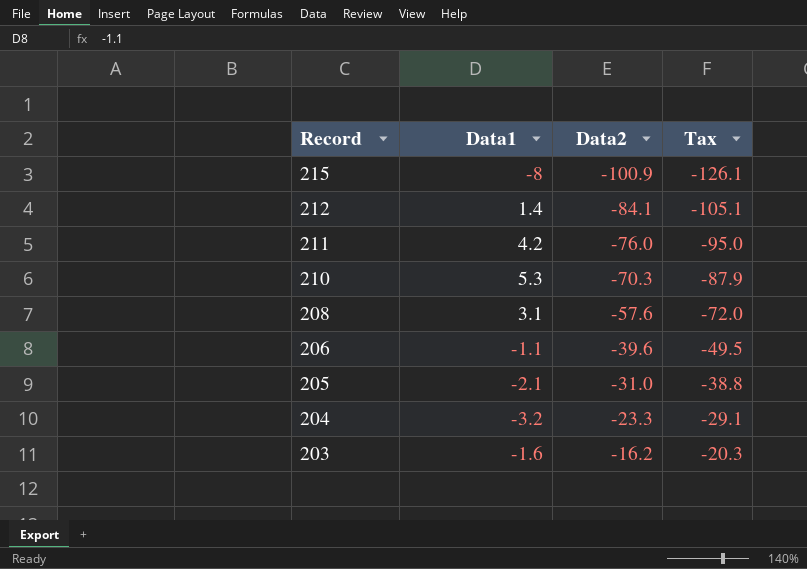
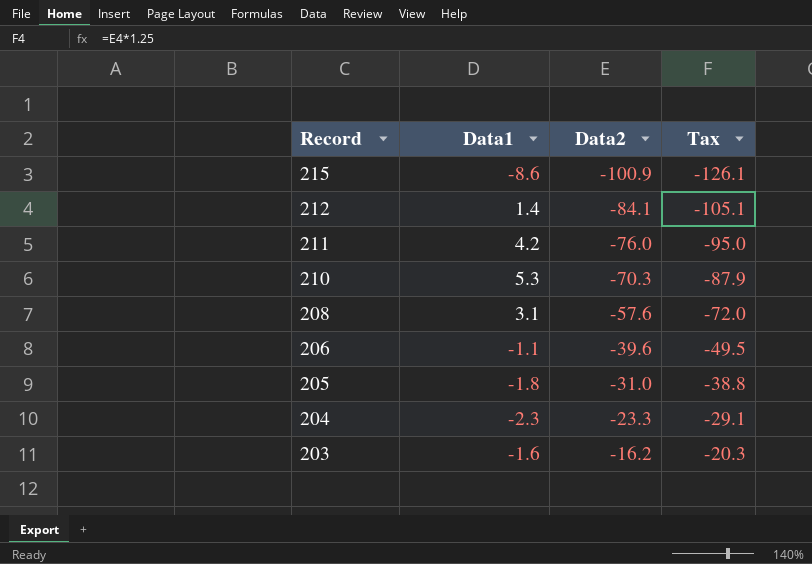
215 | Data1: -8 -> -8.6
205 | Data1: -2.1 -> -1.8
204 | Data1: -3.2 -> -2.3

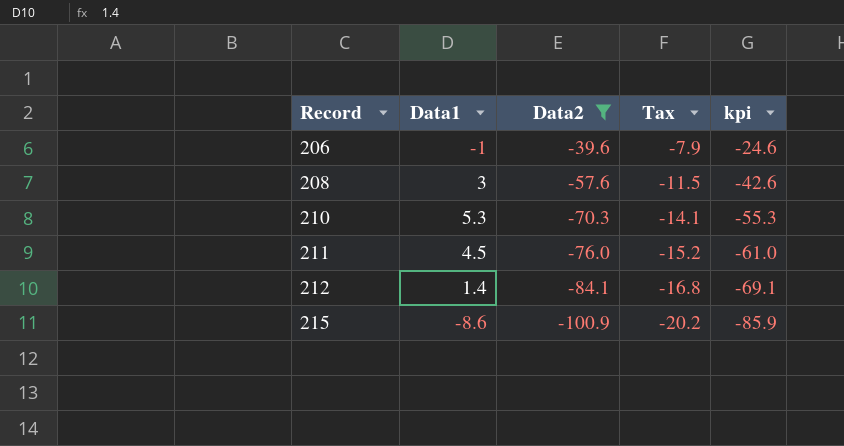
filter: none -> Data2 <= -39.6
row order: Record descending -> Record ascending
column Tax | formula: [Data2] * 1.25 -> [Data2] * 0.2
column kpi | formula: none -> [Data2] + 15
206 | Data1: -1.1 -> -1
208 | Data1: 3.1 -> 3
211 | Data1: 4.2 -> 4.5

